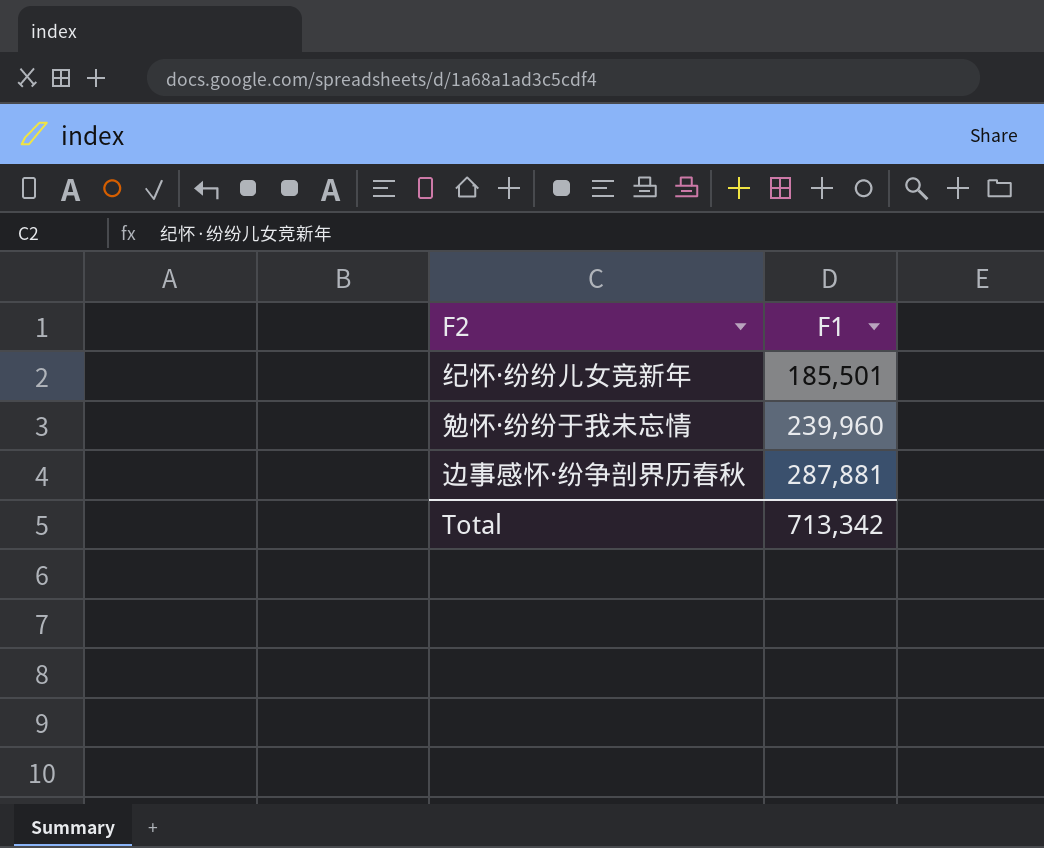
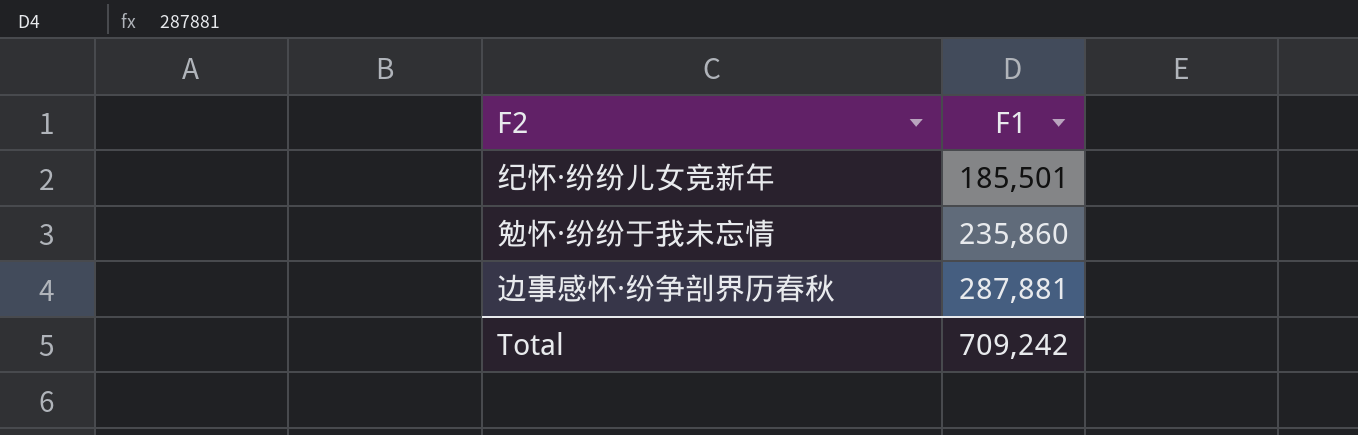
勉怀·纷纷于我未忘情 | F1: 239,960 -> 235,860
Total | F1: 713,342 -> 709,242

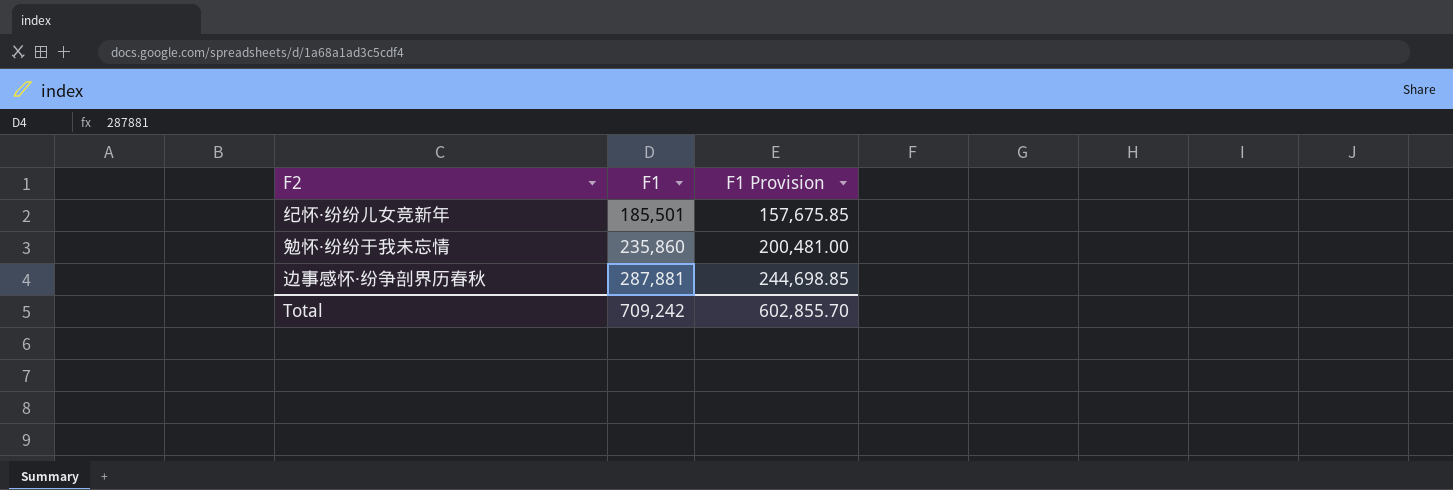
column F1 Provision | formula: none -> [F1] * 0.85

